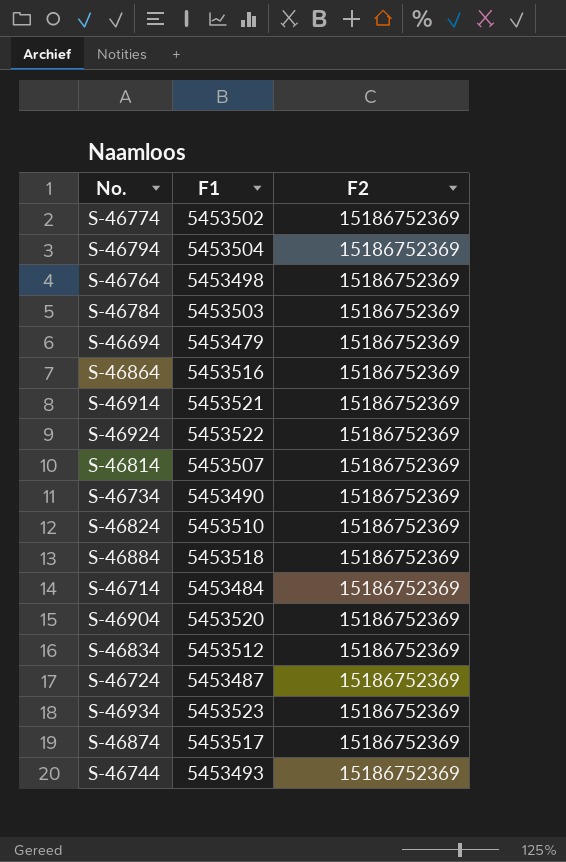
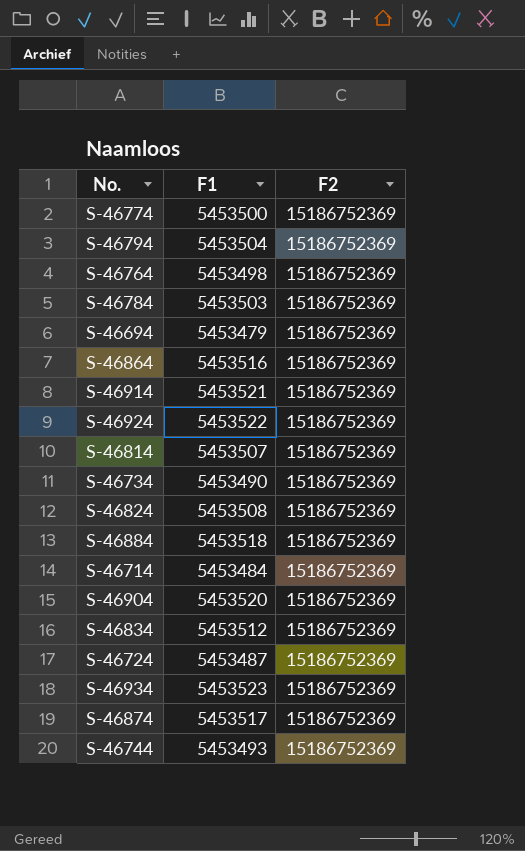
S-46774 | F1: 5453502 -> 5453500
S-46824 | F1: 5453510 -> 5453508

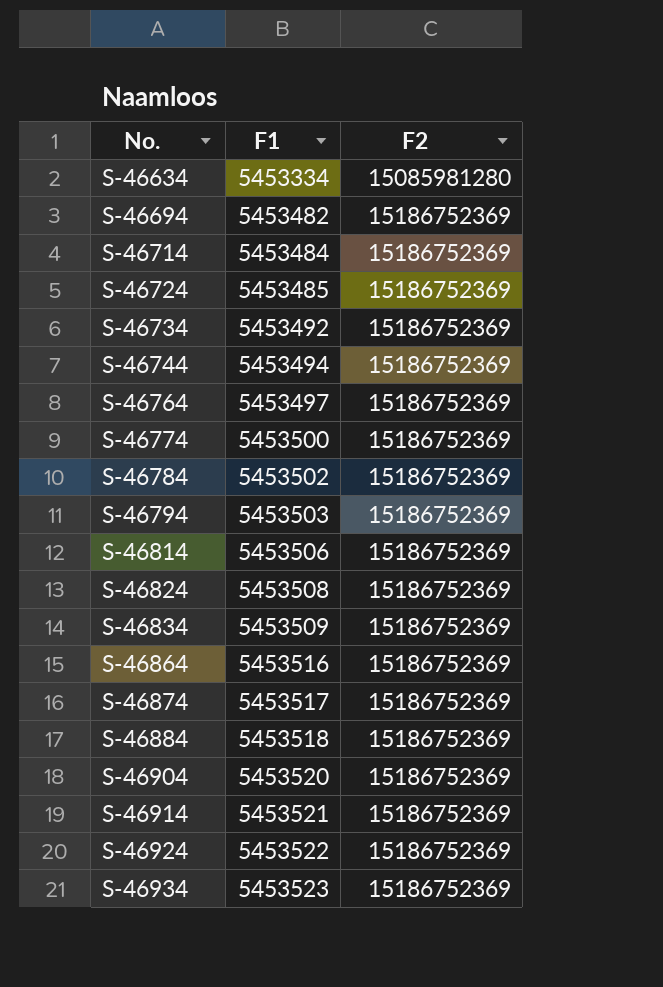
row order: none -> No. ascending
row S-46634: none -> 5453334 | 15085981280
S-46694 | F1: 5453479 -> 5453482
S-46724 | F1: 5453487 -> 5453485
S-46734 | F1: 5453490 -> 5453492
S-46744 | F1: 5453493 -> 5453494
S-46764 | F1: 5453498 -> 5453497
S-46784 | F1: 5453503 -> 5453502
S-46794 | F1: 5453504 -> 5453503
S-46814 | F1: 5453507 -> 5453506
S-46834 | F1: 5453512 -> 5453509

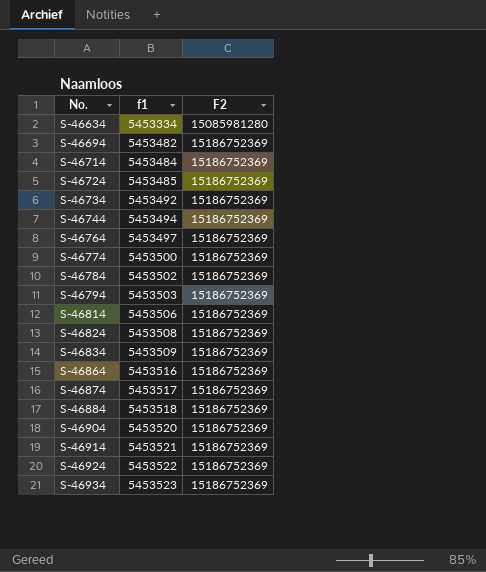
column name: F1 -> f1

